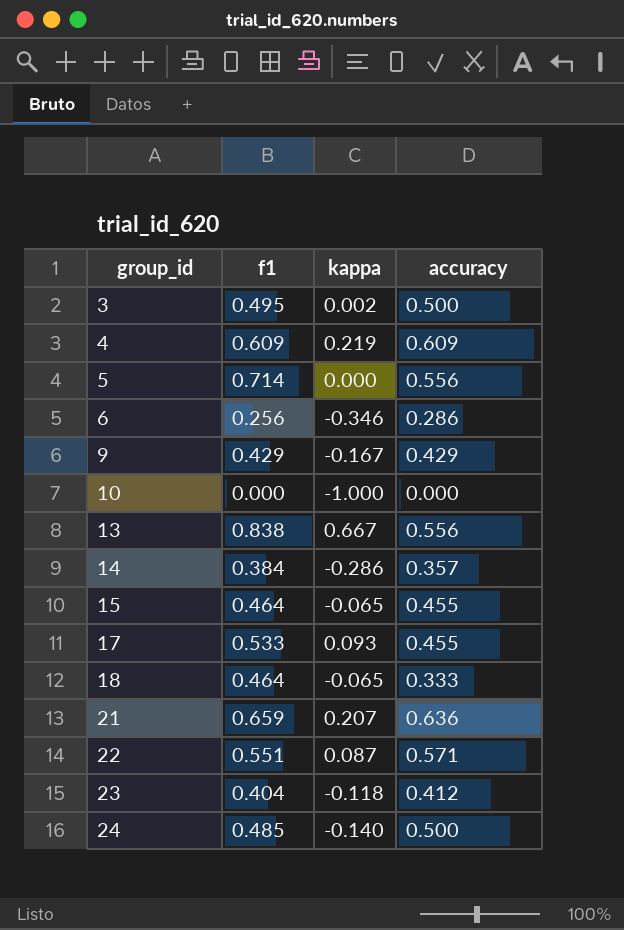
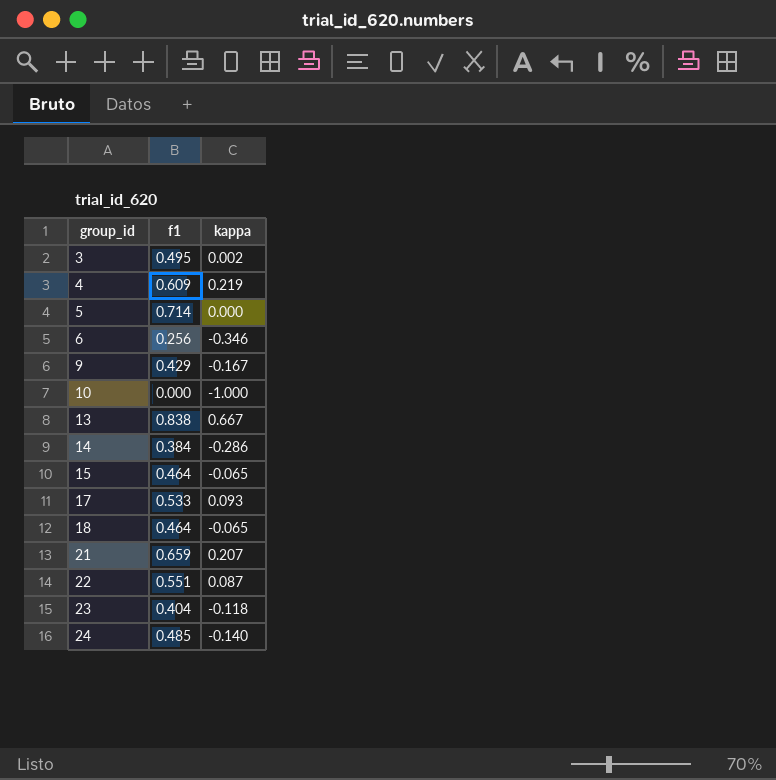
column accuracy | position: 4 -> none

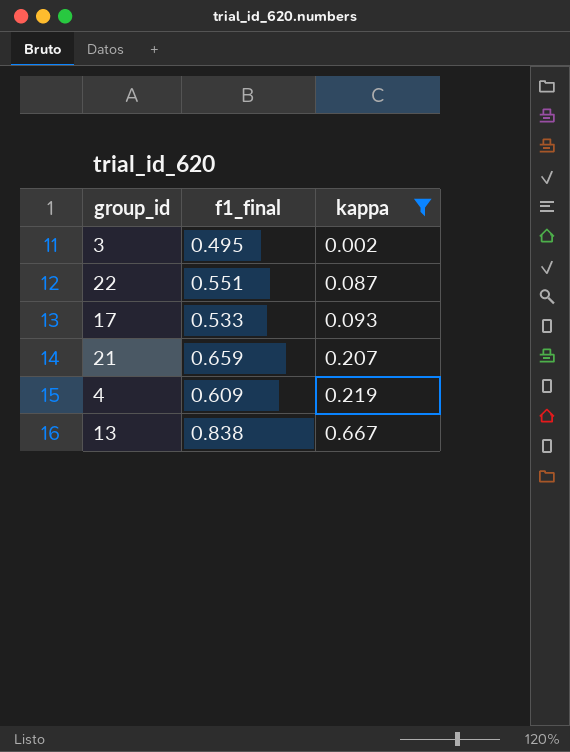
filter: none -> kappa >= 0.002
row order: group_id ascending -> kappa ascending
column name: f1 -> f1_final

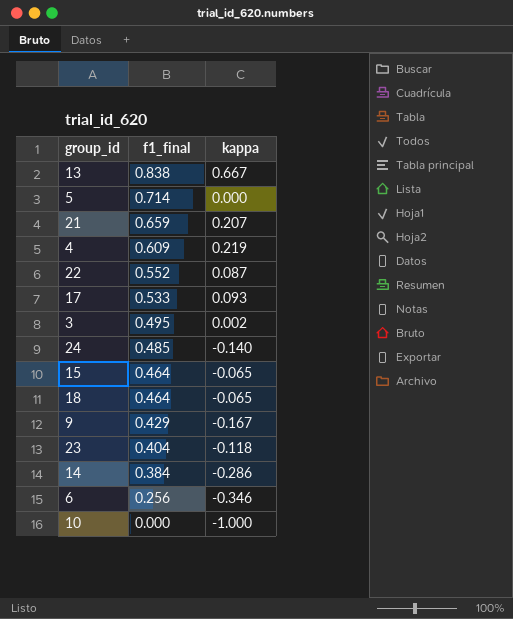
filter: kappa >= 0.002 -> none
row order: kappa ascending -> f1_final descending
22 | f1_final: 0.551 -> 0.552

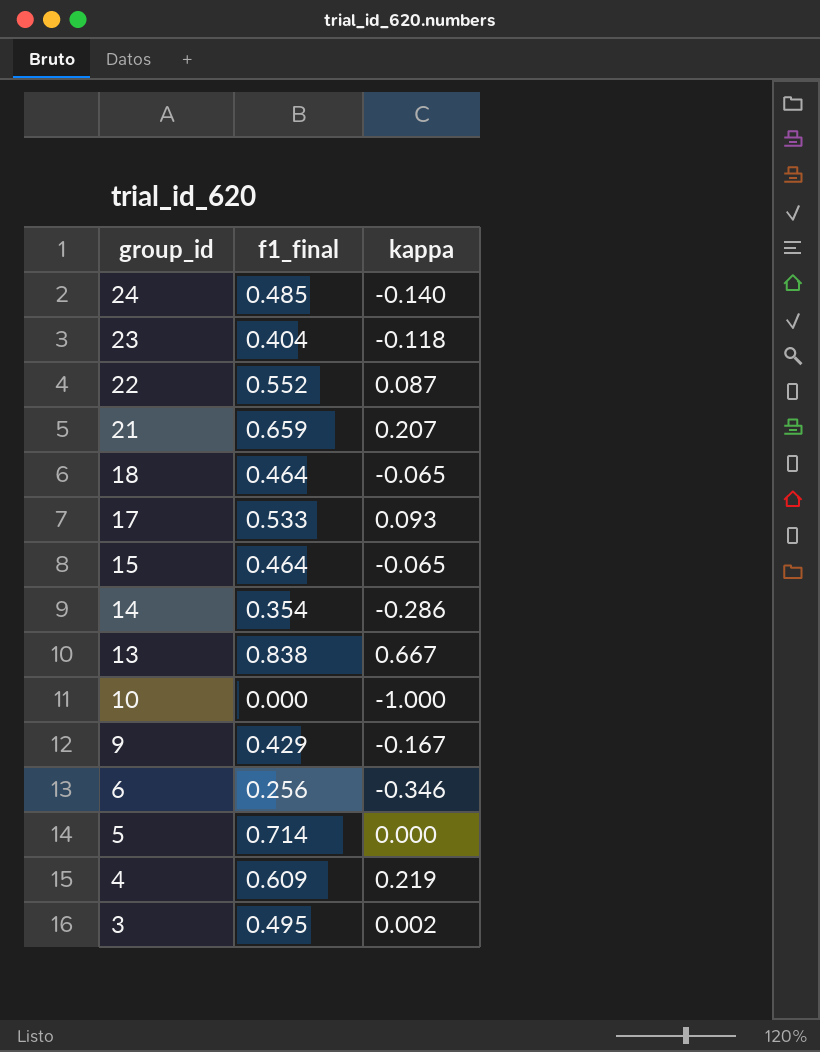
row order: f1_final descending -> group_id descending
14 | f1_final: 0.384 -> 0.354

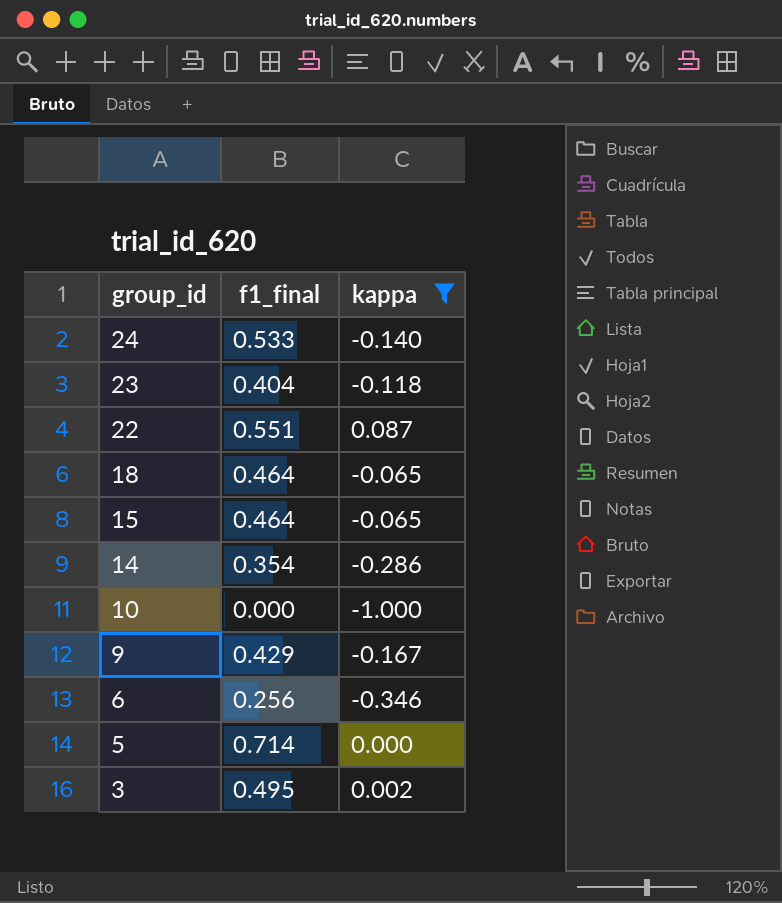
filter: none -> kappa <= 0.087
24 | f1_final: 0.485 -> 0.533
22 | f1_final: 0.552 -> 0.551

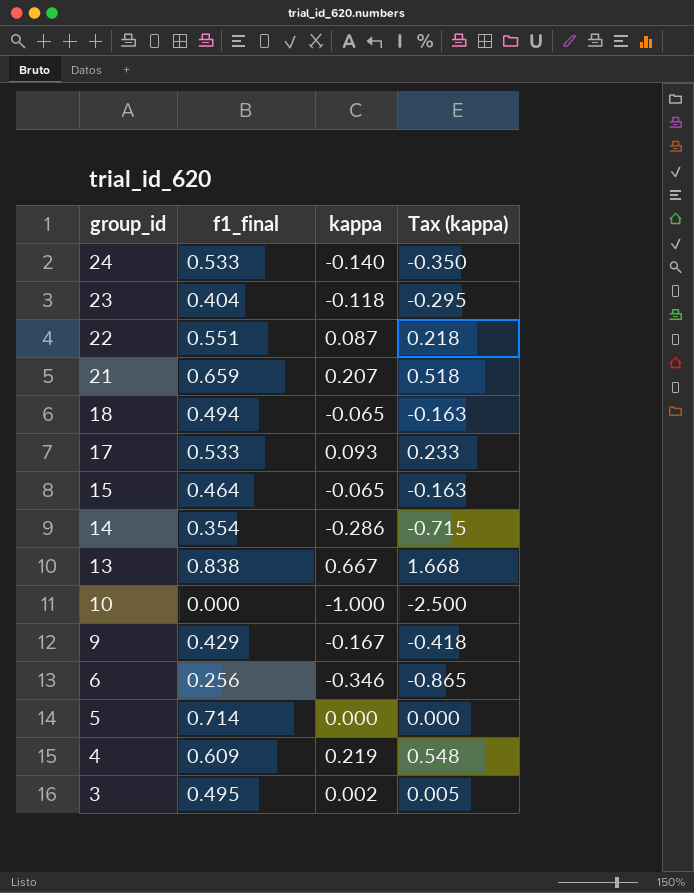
filter: kappa <= 0.087 -> none
column Tax (kappa) | formula: none -> [kappa] * 2.5
18 | f1_final: 0.464 -> 0.494

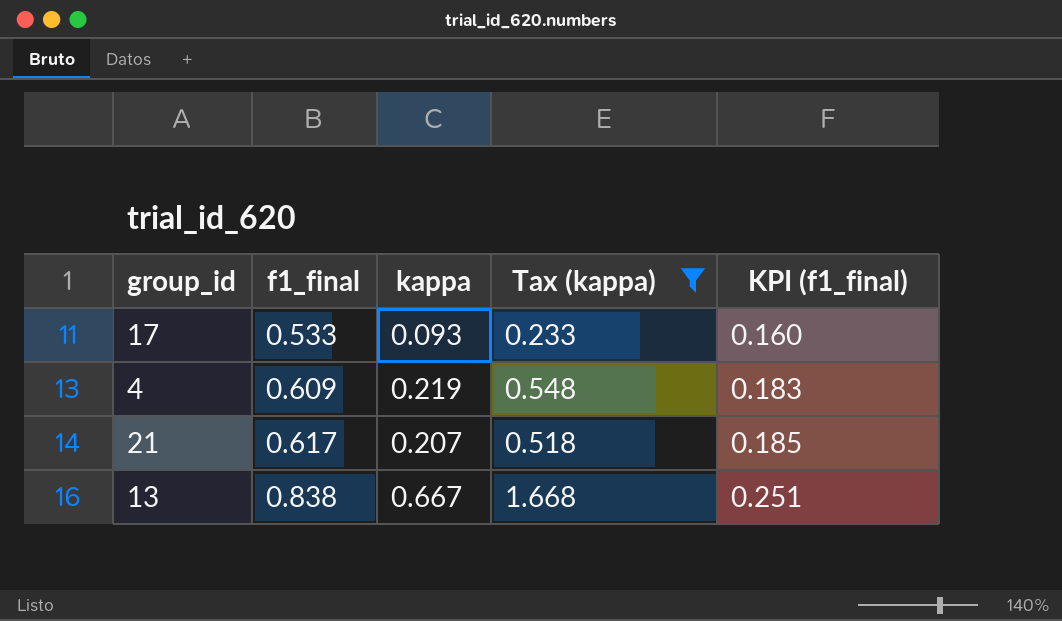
filter: none -> Tax (kappa) >= 0.233
row order: group_id descending -> f1_final ascending
column KPI (f1_final) | formula: none -> [f1_final] * 0.3
21 | f1_final: 0.659 -> 0.617

